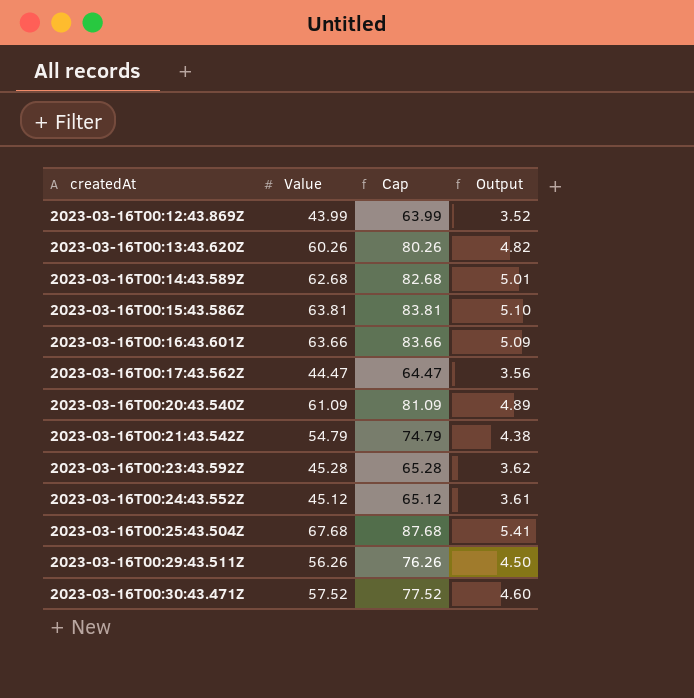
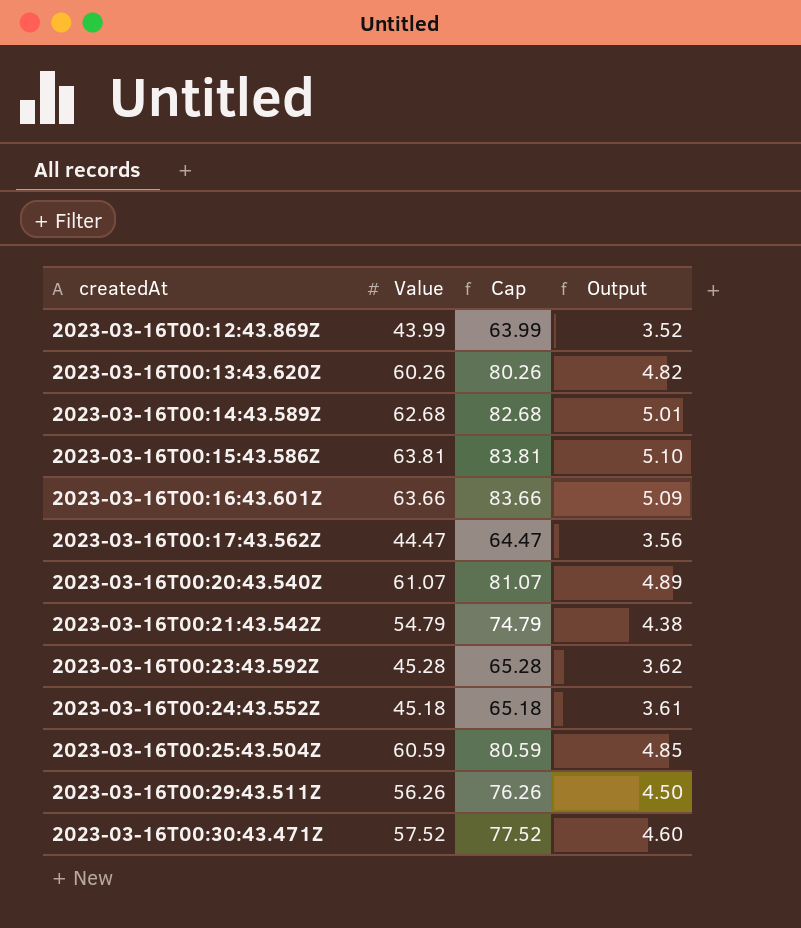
2023-03-16T00:20:43.540Z | Value: 61.09 -> 61.07
2023-03-16T00:20:43.540Z | Cap: 81.09 -> 81.07
2023-03-16T00:24:43.552Z | Value: 45.12 -> 45.18
2023-03-16T00:24:43.552Z | Cap: 65.12 -> 65.18
2023-03-16T00:25:43.504Z | Value: 67.68 -> 60.59
2023-03-16T00:25:43.504Z | Cap: 87.68 -> 80.59
2023-03-16T00:25:43.504Z | Output: 5.41 -> 4.85

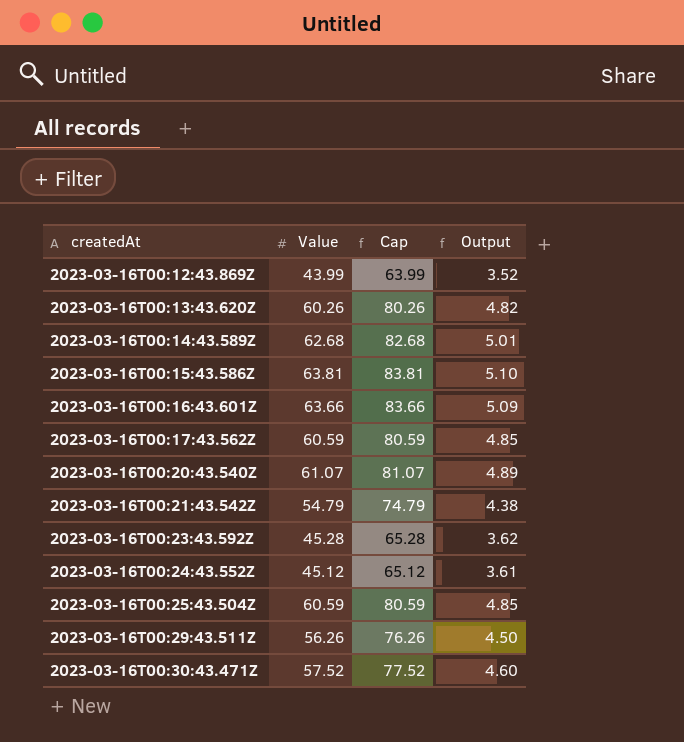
2023-03-16T00:17:43.562Z | Value: 44.47 -> 60.59
2023-03-16T00:17:43.562Z | Cap: 64.47 -> 80.59
2023-03-16T00:17:43.562Z | Output: 3.56 -> 4.85
2023-03-16T00:24:43.552Z | Value: 45.18 -> 45.12
2023-03-16T00:24:43.552Z | Cap: 65.18 -> 65.12

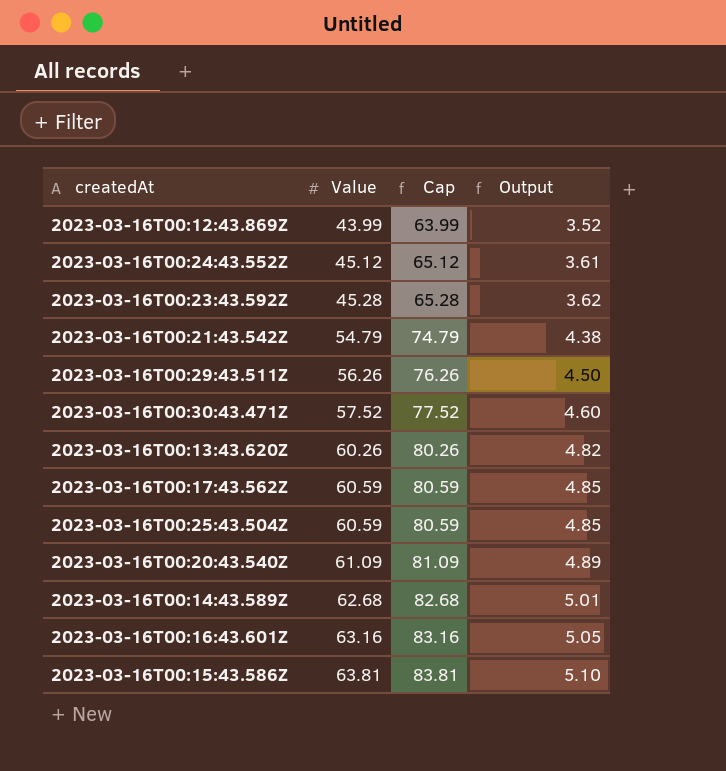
row order: createdAt ascending -> Value ascending
2023-03-16T00:20:43.540Z | Value: 61.07 -> 61.09
2023-03-16T00:20:43.540Z | Cap: 81.07 -> 81.09
2023-03-16T00:16:43.601Z | Value: 63.66 -> 63.16
2023-03-16T00:16:43.601Z | Cap: 83.66 -> 83.16
2023-03-16T00:16:43.601Z | Output: 5.09 -> 5.05

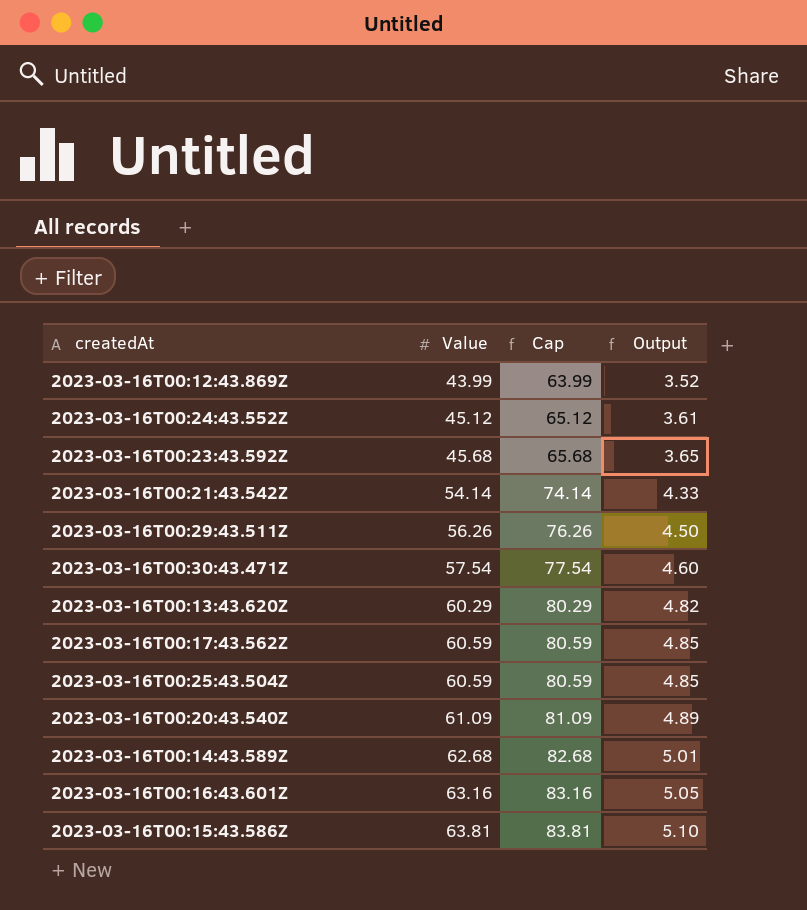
2023-03-16T00:23:43.592Z | Value: 45.28 -> 45.68
2023-03-16T00:23:43.592Z | Cap: 65.28 -> 65.68
2023-03-16T00:23:43.592Z | Output: 3.62 -> 3.65
2023-03-16T00:21:43.542Z | Value: 54.79 -> 54.14
2023-03-16T00:21:43.542Z | Cap: 74.79 -> 74.14
2023-03-16T00:21:43.542Z | Output: 4.38 -> 4.33
2023-03-16T00:30:43.471Z | Value: 57.52 -> 57.54
2023-03-16T00:30:43.471Z | Cap: 77.52 -> 77.54
2023-03-16T00:13:43.620Z | Value: 60.26 -> 60.29
2023-03-16T00:13:43.620Z | Cap: 80.26 -> 80.29

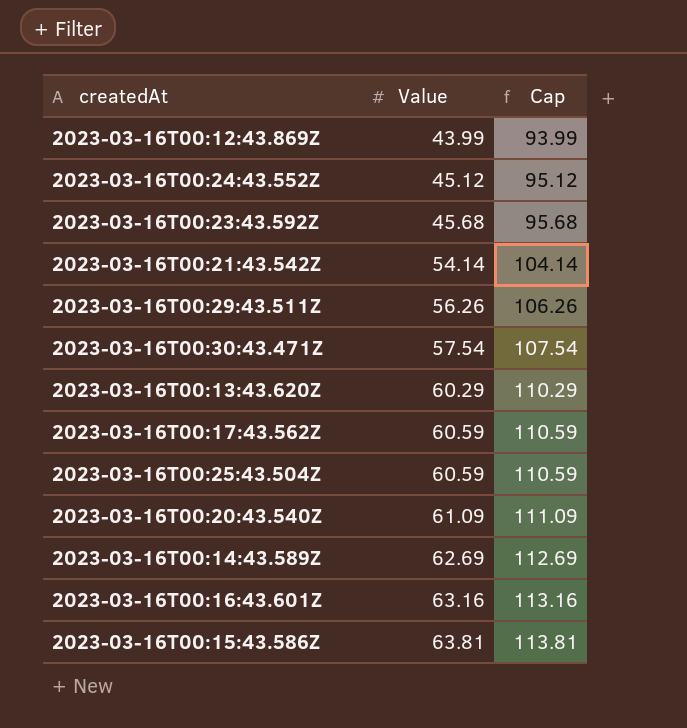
column Output | formula: [Value] * 0.08 -> none
column Cap | formula: [Value] + 20 -> [Value] + 50
2023-03-16T00:14:43.589Z | Value: 62.68 -> 62.69

